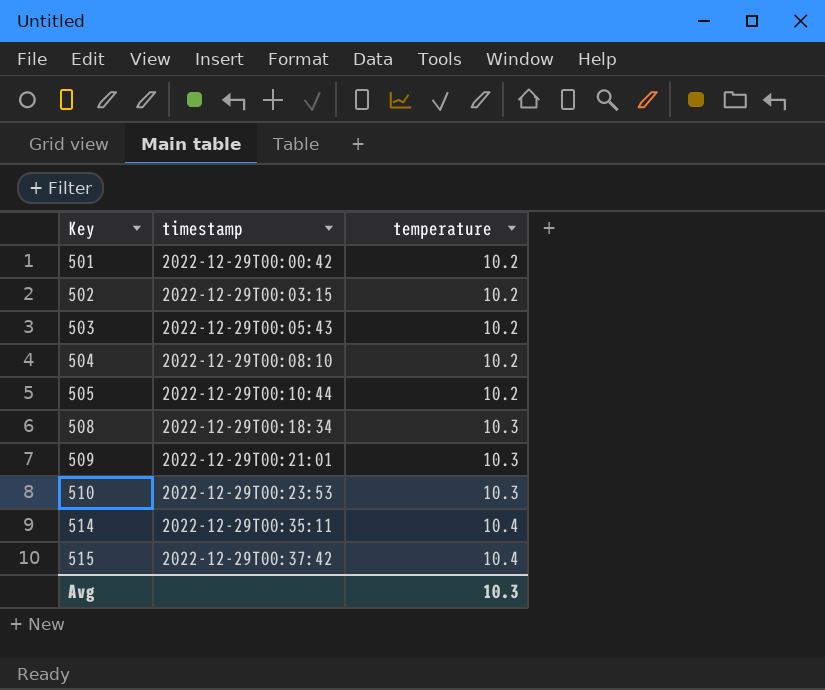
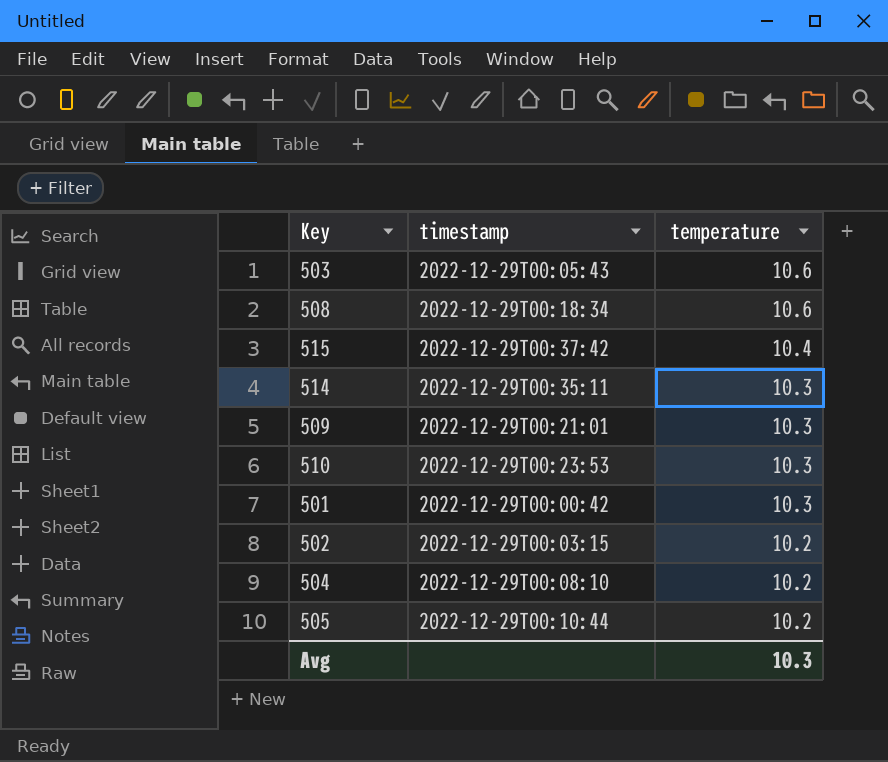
row order: Key ascending -> temperature descending
503 | temperature: 10.2 -> 10.6
508 | temperature: 10.3 -> 10.6
514 | temperature: 10.4 -> 10.3
501 | temperature: 10.2 -> 10.3

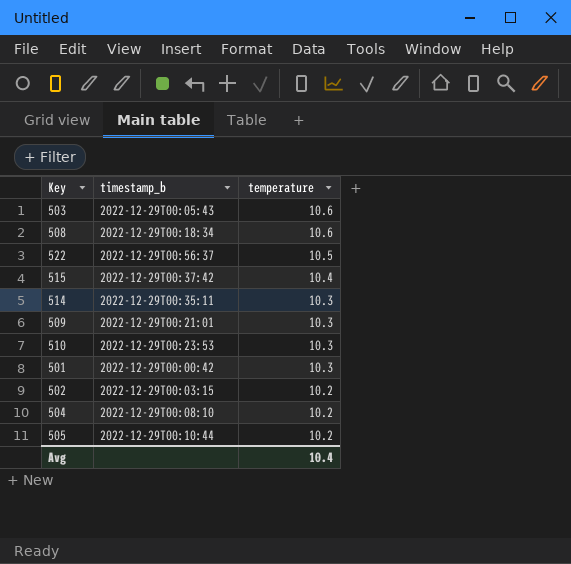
column name: timestamp -> timestamp_b
row 522: none -> 2022-12-29T00:56:37 | 10.5
Avg | temperature: 10.3 -> 10.4

